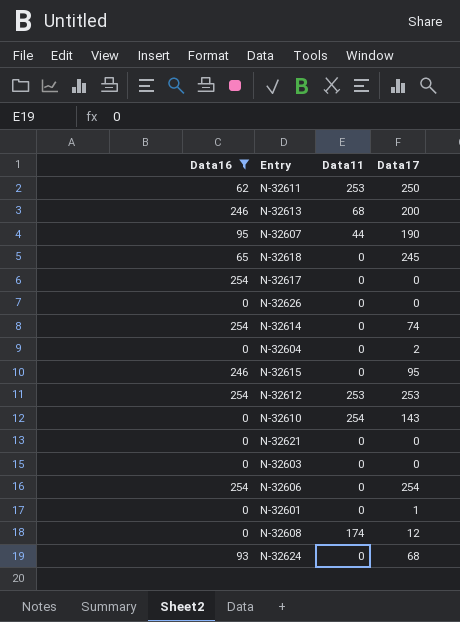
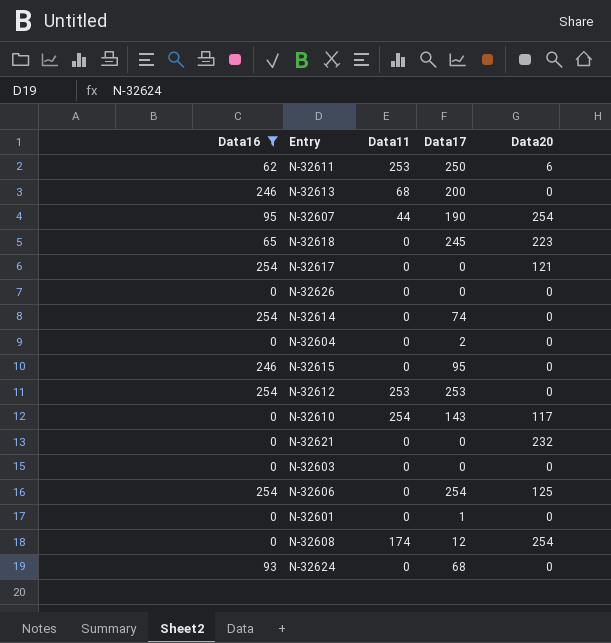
column Data20 | position: none -> 5

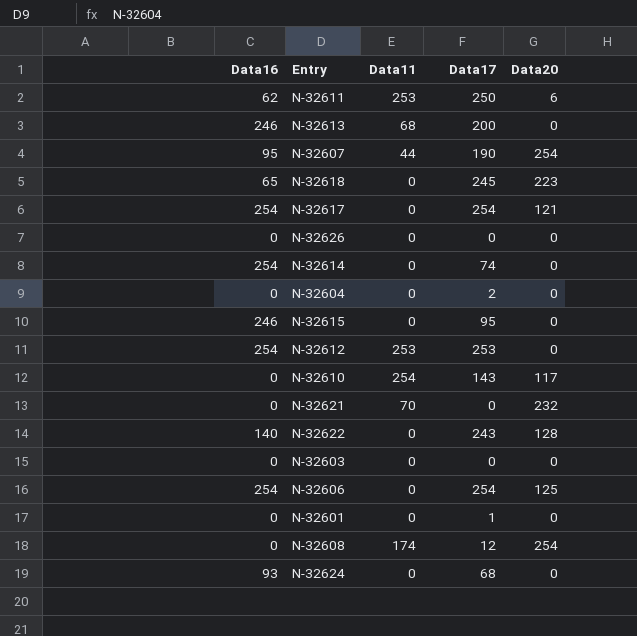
filter: Data16 != 140 -> none
N-32617 | Data17: 0 -> 254
N-32621 | Data11: 0 -> 70

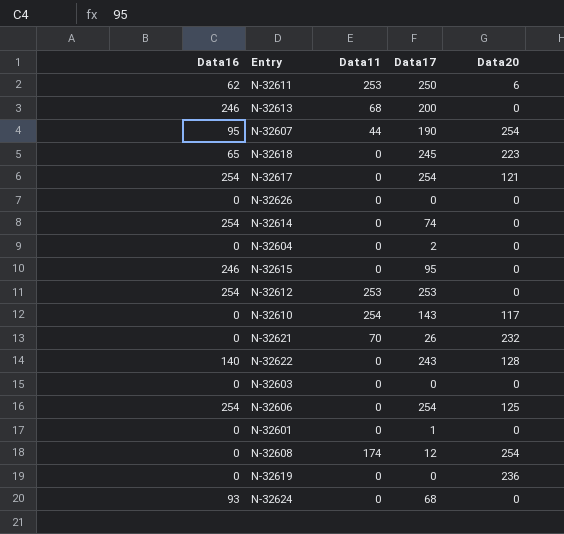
N-32621 | Data17: 0 -> 26
row N-32619: none -> 0 | 0 | 0 | 236

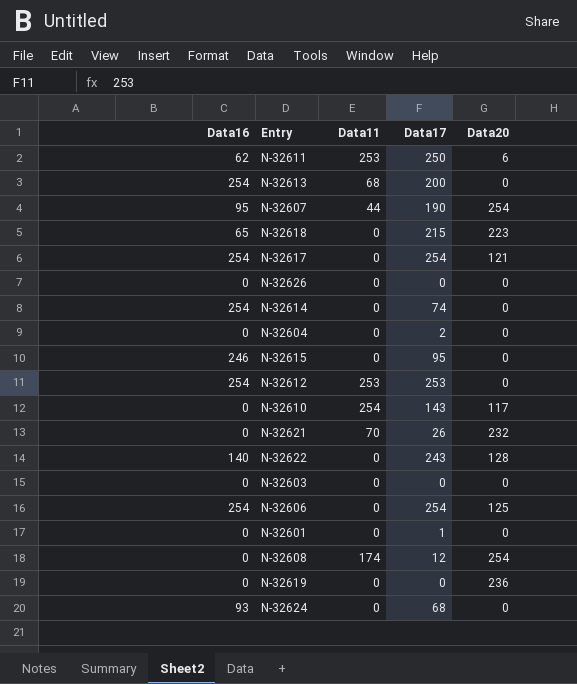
N-32613 | Data16: 246 -> 254
N-32618 | Data17: 245 -> 215

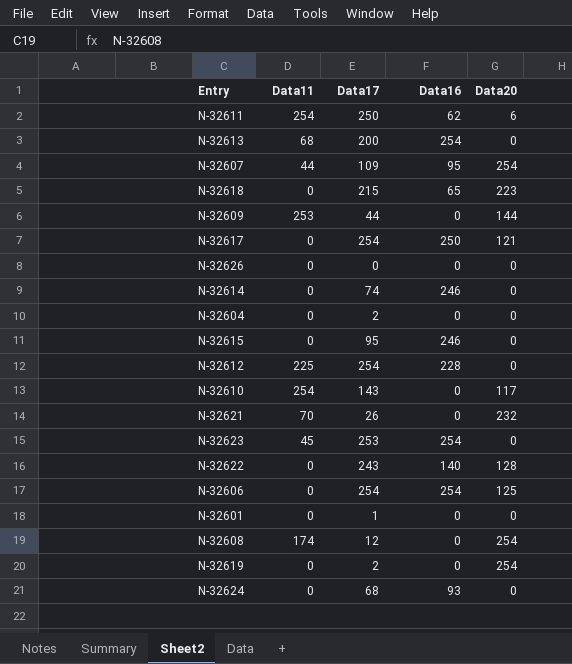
column Data16 | position: 1 -> 4
row N-32603: 0 | 0 | 0 | 0 -> none
N-32611 | Data11: 253 -> 254
N-32607 | Data17: 190 -> 109
row N-32609: none -> 253 | 44 | 0 | 144
N-32617 | Data16: 254 -> 250
N-32614 | Data16: 254 -> 246
N-32612 | Data11: 253 -> 225
N-32612 | Data17: 253 -> 254
N-32612 | Data16: 254 -> 228
row N-32623: none -> 45 | 253 | 254 | 0
N-32619 | Data17: 0 -> 2
N-32619 | Data20: 236 -> 254

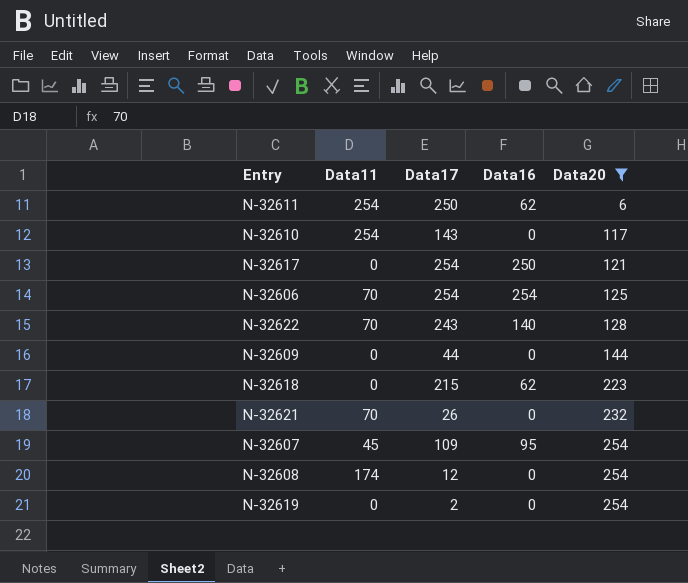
filter: none -> Data20 != 0
row order: none -> Data20 ascending
N-32606 | Data11: 0 -> 70
N-32622 | Data11: 0 -> 70
N-32609 | Data11: 253 -> 0
N-32618 | Data16: 65 -> 62
N-32607 | Data11: 44 -> 45

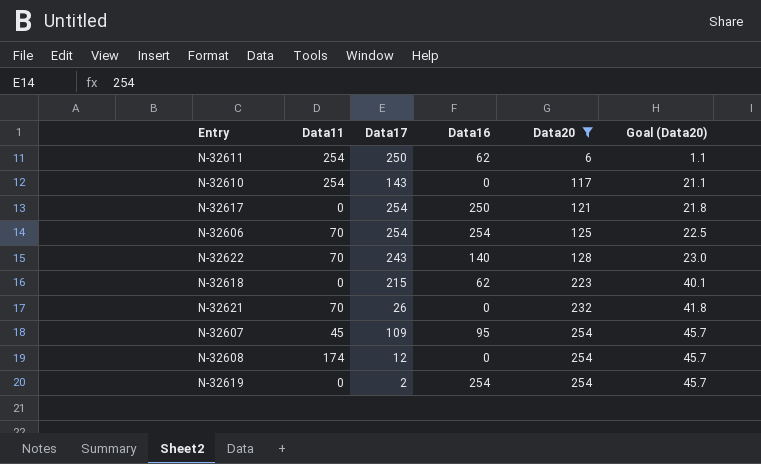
column Goal (Data20) | formula: none -> [Data20] * 0.18
row N-32609: 0 | 44 | 0 | 144 -> none
N-32619 | Data16: 0 -> 254

